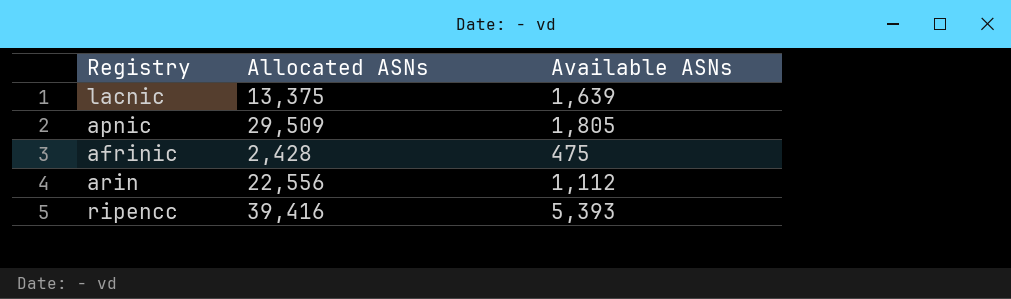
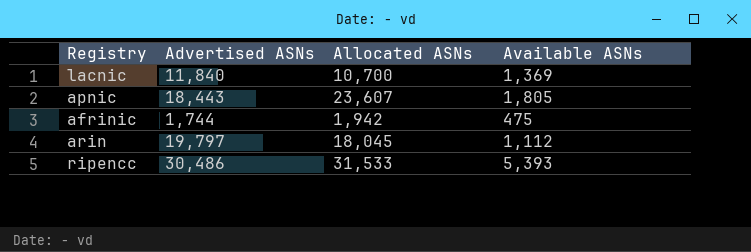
column Advertised ASNs | position: none -> 2
lacnic | Allocated ASNs: 13,375 -> 10,700
lacnic | Available ASNs: 1,639 -> 1,369
apnic | Allocated ASNs: 29,509 -> 23,607
afrinic | Allocated ASNs: 2,428 -> 1,942
arin | Allocated ASNs: 22,556 -> 18,045
ripencc | Allocated ASNs: 39,416 -> 31,533

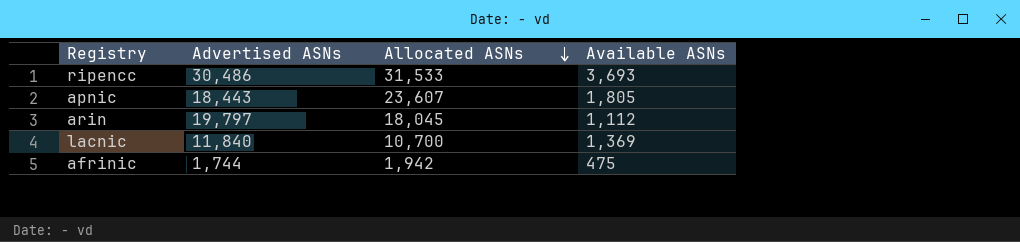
row order: none -> Allocated ASNs descending
ripencc | Available ASNs: 5,393 -> 3,693

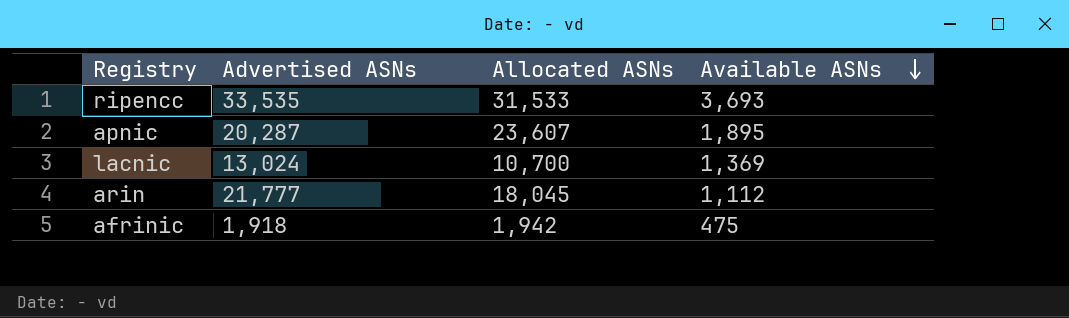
row order: Allocated ASNs descending -> Available ASNs descending
ripencc | Advertised ASNs: 30,486 -> 33,535
apnic | Advertised ASNs: 18,443 -> 20,287
apnic | Available ASNs: 1,805 -> 1,895
lacnic | Advertised ASNs: 11,840 -> 13,024
arin | Advertised ASNs: 19,797 -> 21,777
afrinic | Advertised ASNs: 1,744 -> 1,918

